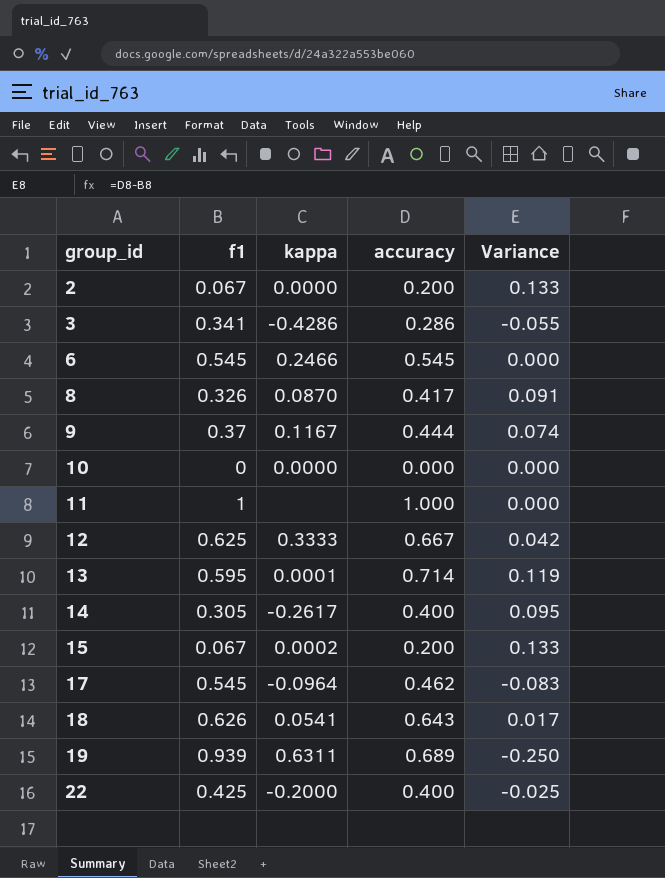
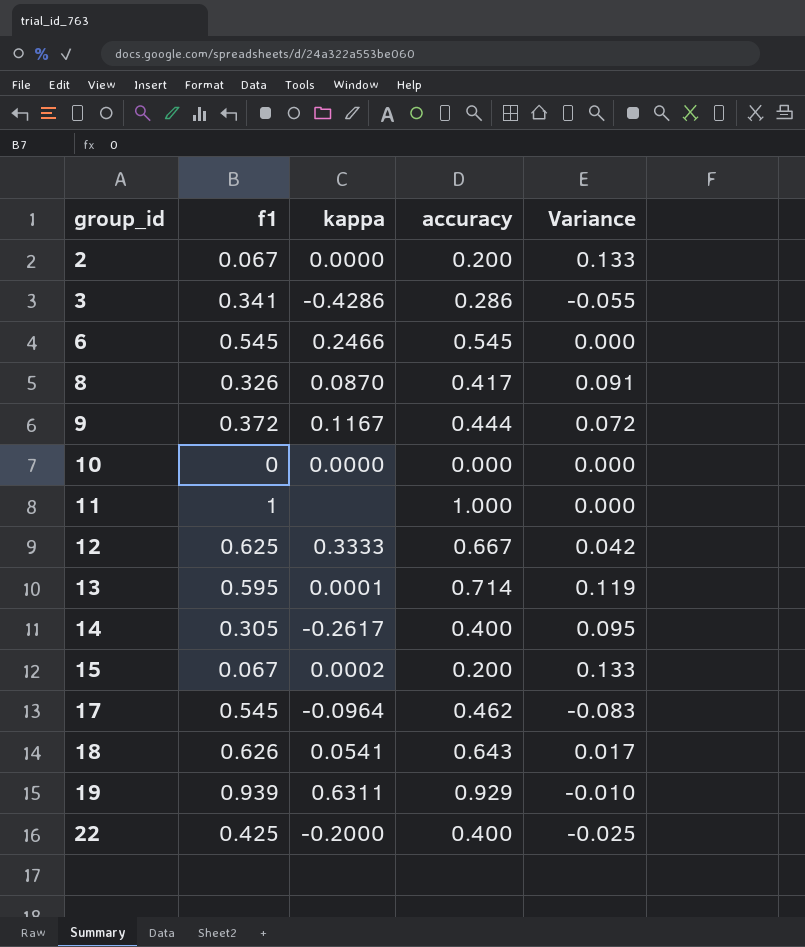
9 | f1: 0.37 -> 0.372
9 | Variance: 0.074 -> 0.072
19 | accuracy: 0.689 -> 0.929
19 | Variance: -0.250 -> -0.010

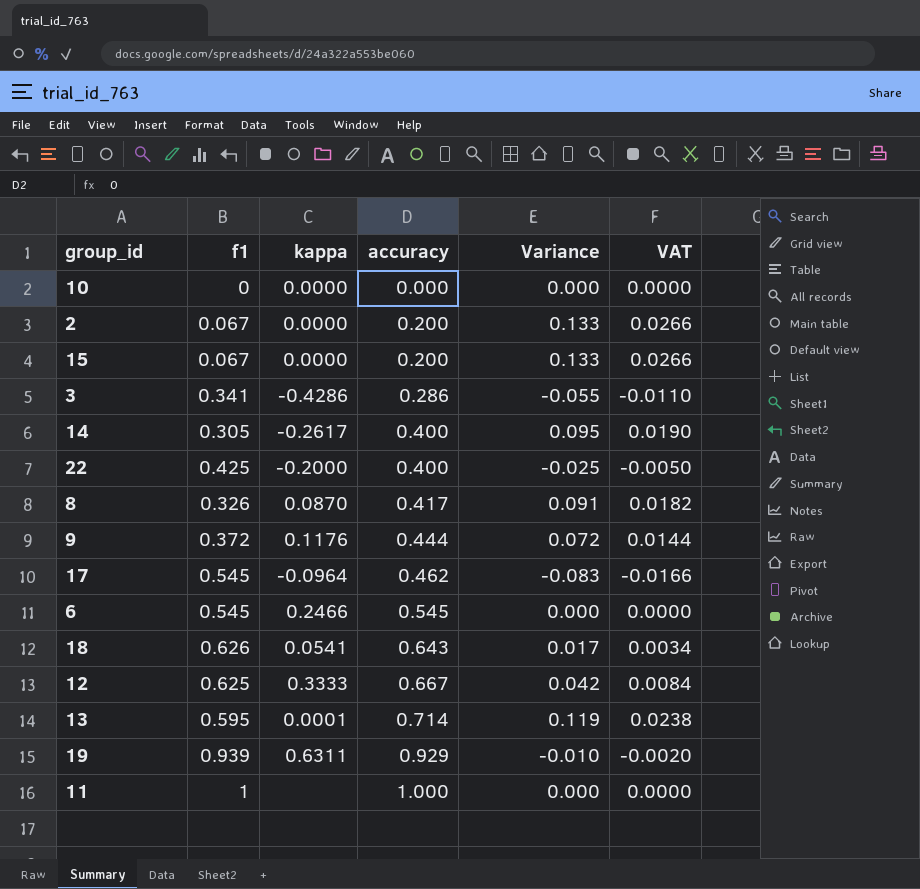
row order: group_id ascending -> accuracy ascending
column VAT | formula: none -> [Variance] * 0.2
15 | kappa: 0.0002 -> 0.0000
9 | kappa: 0.1167 -> 0.1176

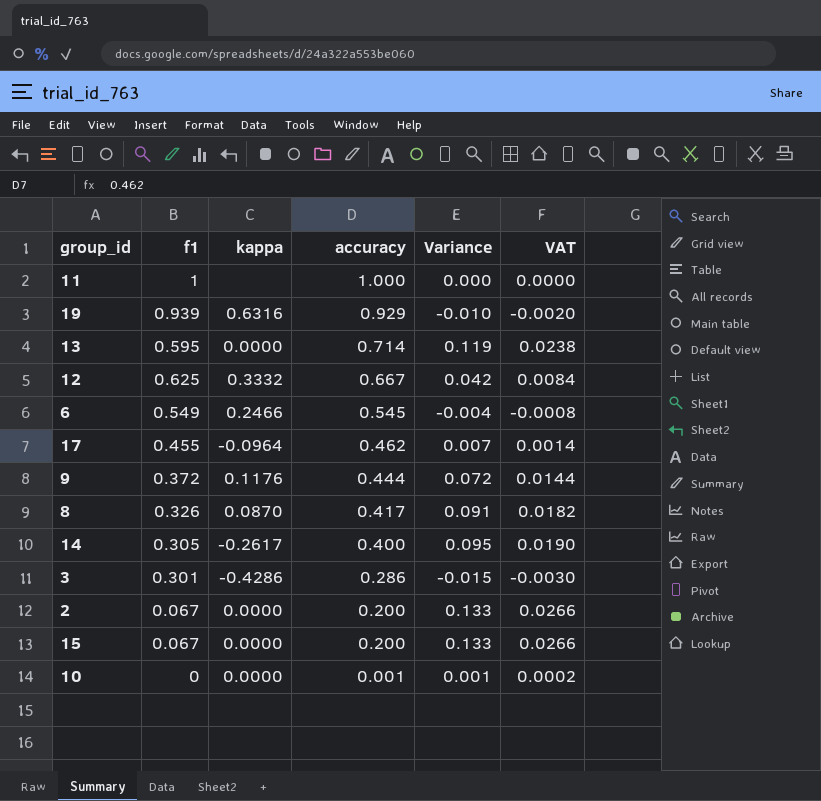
row order: accuracy ascending -> accuracy descending
row 22: 0.425 | -0.2000 | 0.400 | -0.025 | -0.0050 -> none
row 18: 0.626 | 0.0541 | 0.643 | 0.017 | 0.0034 -> none
19 | kappa: 0.6311 -> 0.6316
13 | kappa: 0.0001 -> 0.0000
12 | kappa: 0.3333 -> 0.3332
6 | f1: 0.545 -> 0.549
6 | Variance: 0.000 -> -0.004
6 | VAT: 0.0000 -> -0.0008
17 | f1: 0.545 -> 0.455
17 | Variance: -0.083 -> 0.007
17 | VAT: -0.0166 -> 0.0014
3 | f1: 0.341 -> 0.301
3 | Variance: -0.055 -> -0.015
3 | VAT: -0.0110 -> -0.0030
10 | accuracy: 0.000 -> 0.001
10 | Variance: 0.000 -> 0.001
10 | VAT: 0.0000 -> 0.0002

